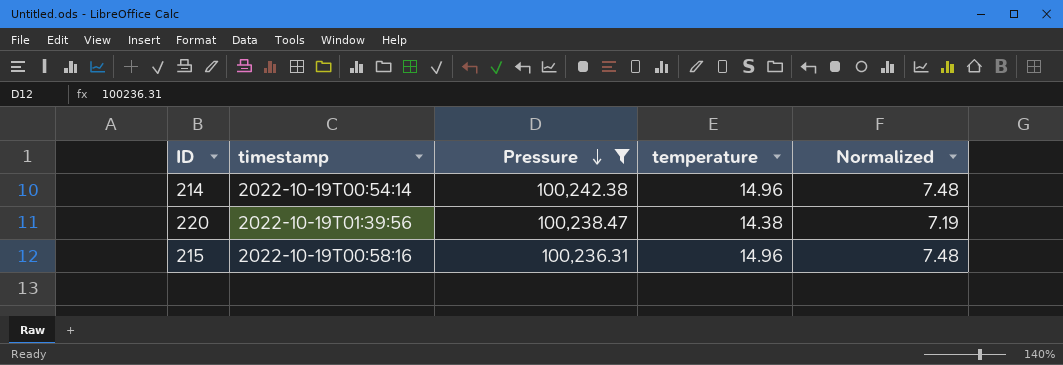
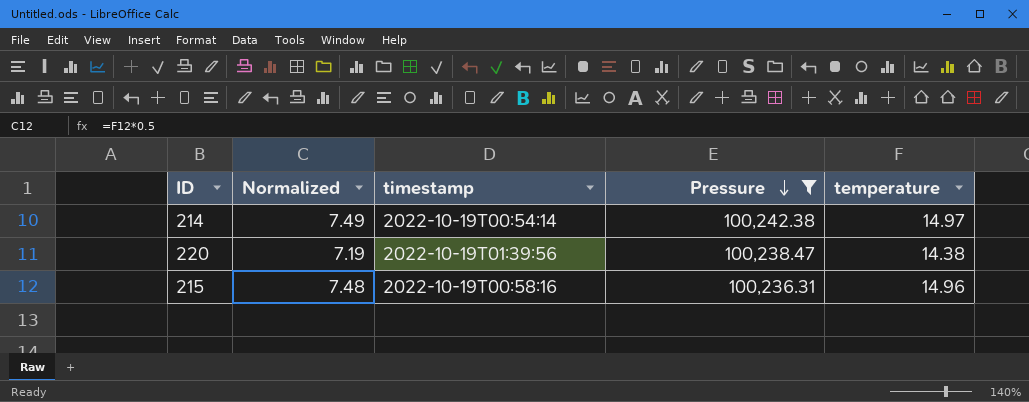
column Normalized | position: 5 -> 2
214 | Normalized: 7.48 -> 7.49
214 | temperature: 14.96 -> 14.97

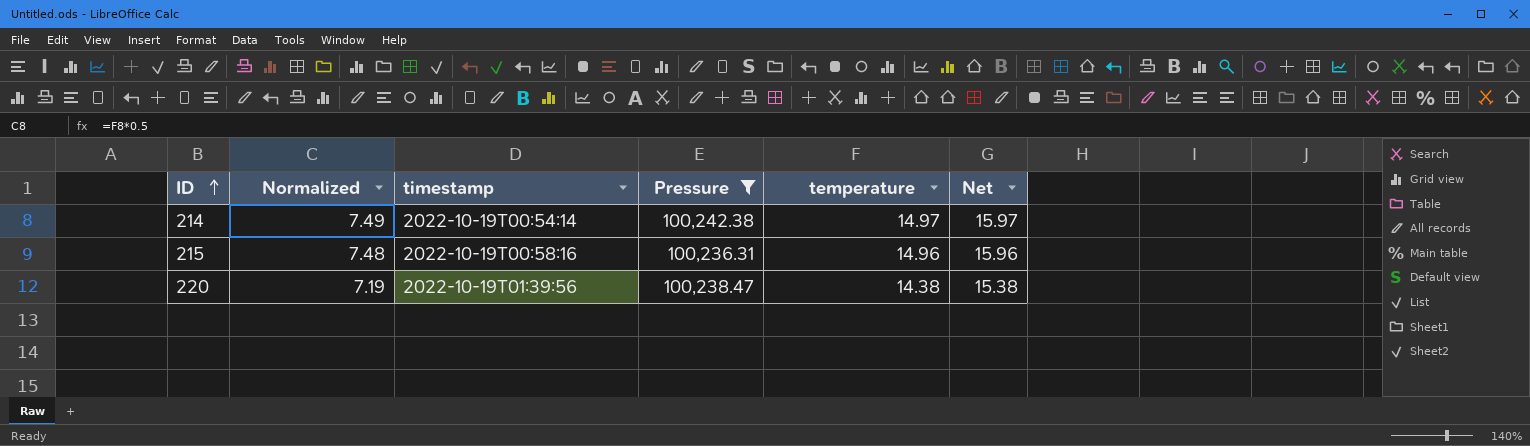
row order: Pressure descending -> ID ascending
column Net | formula: none -> [temperature] + 1

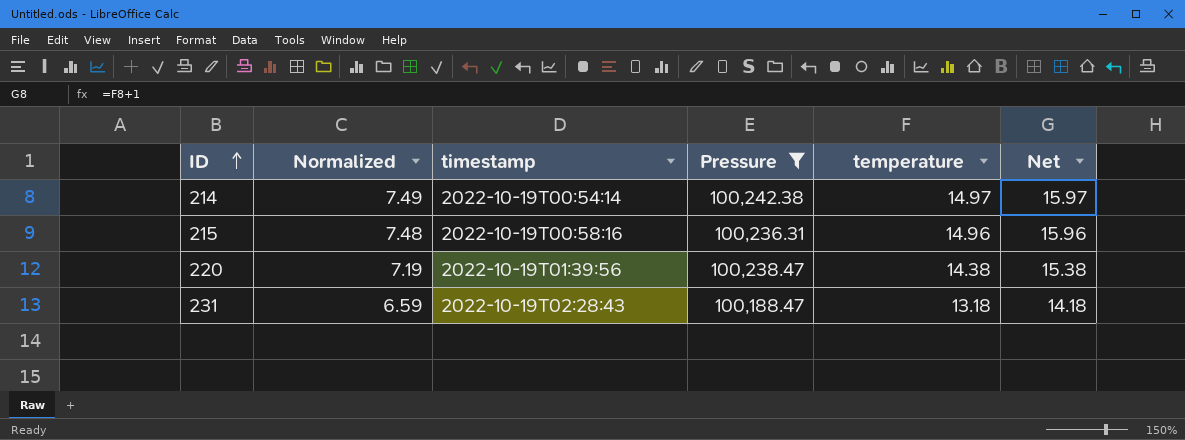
row 231: none -> 6.59 | 2022-10-19T02:28:43 | 100,188.47 | 13.18 | 14.18

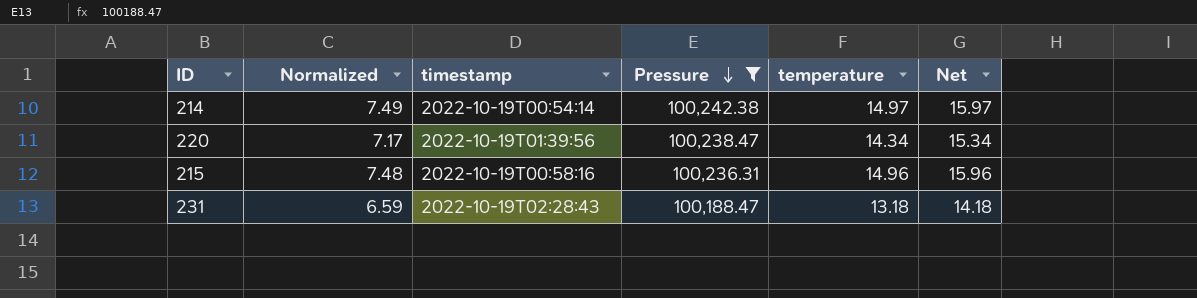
row order: ID ascending -> Pressure descending
220 | Normalized: 7.19 -> 7.17
220 | temperature: 14.38 -> 14.34
220 | Net: 15.38 -> 15.34

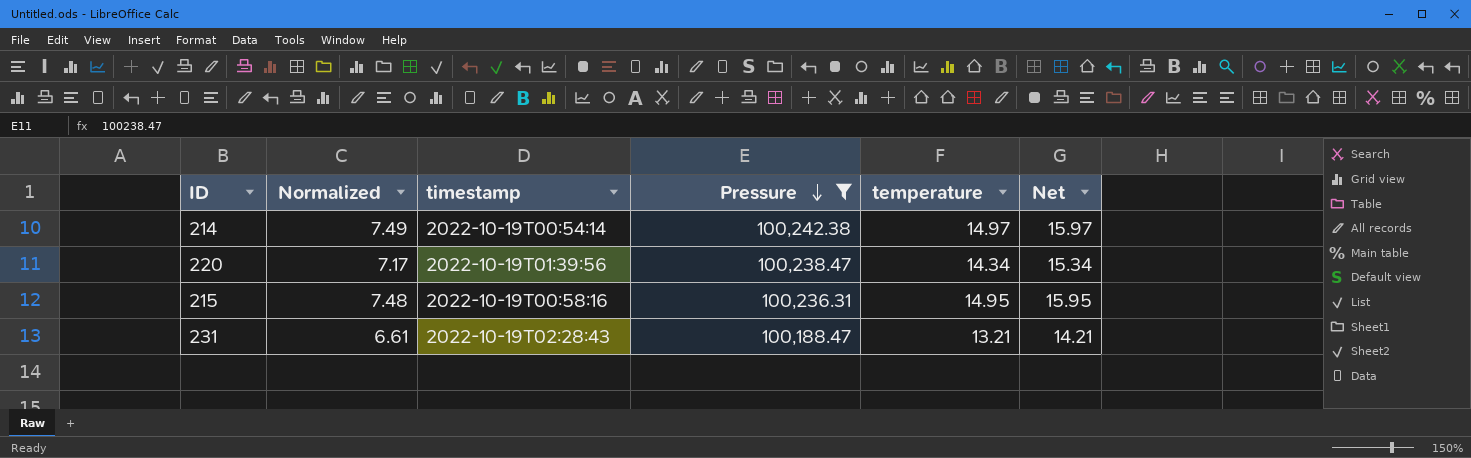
215 | temperature: 14.96 -> 14.95
215 | Net: 15.96 -> 15.95
231 | Normalized: 6.59 -> 6.61
231 | temperature: 13.18 -> 13.21
231 | Net: 14.18 -> 14.21

